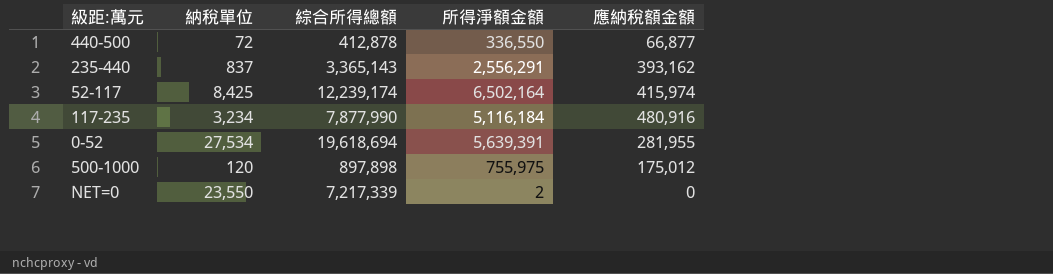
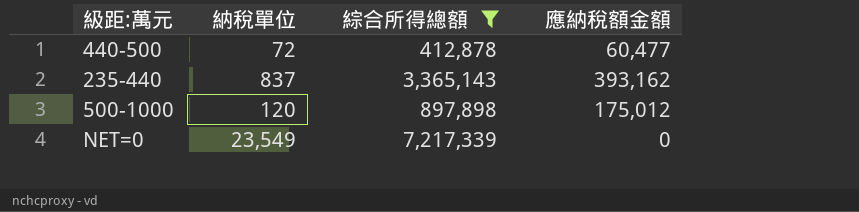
filter: none -> 綜合所得總額 <= 7,217,339
column 所得淨額金額 | position: 4 -> none
440-500 | 應納稅額金額: 66,877 -> 60,477
NET=0 | 納稅單位: 23,550 -> 23,549

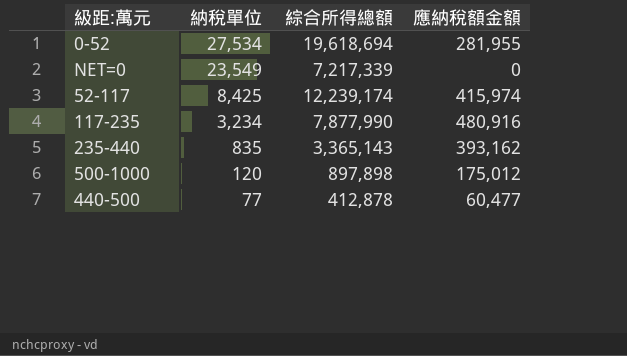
filter: 綜合所得總額 <= 7,217,339 -> none
row order: none -> 納稅單位 descending
235-440 | 納稅單位: 837 -> 835
440-500 | 納稅單位: 72 -> 77

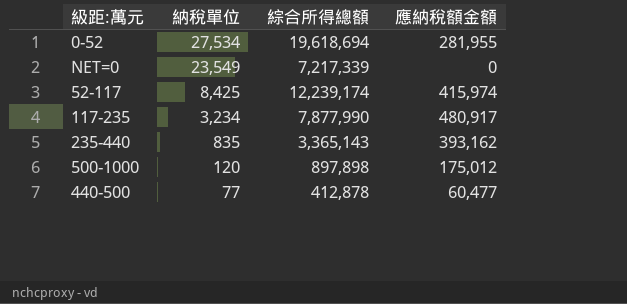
117-235 | 應納稅額金額: 480,916 -> 480,917

